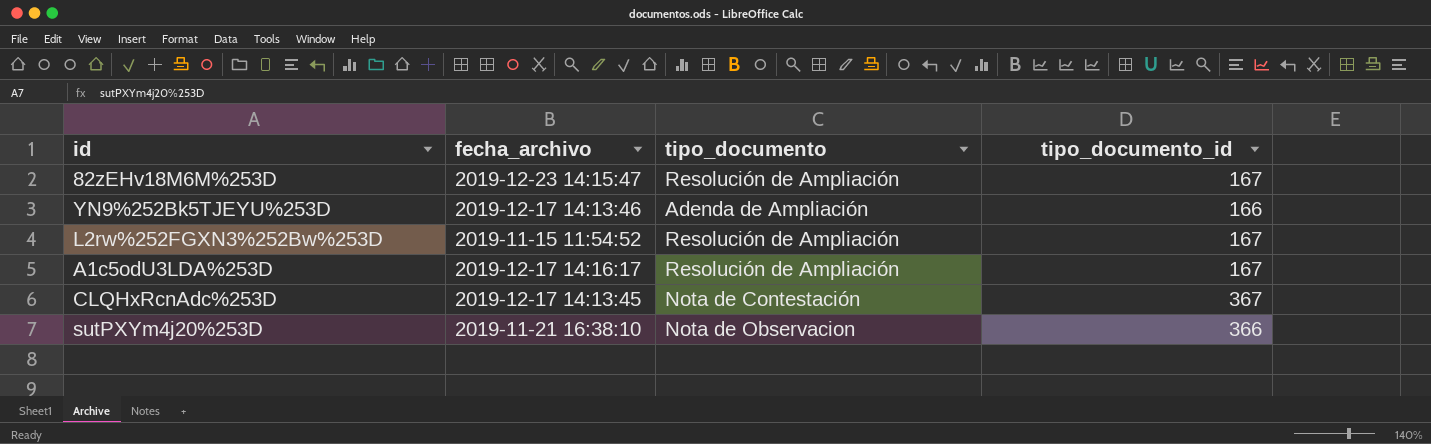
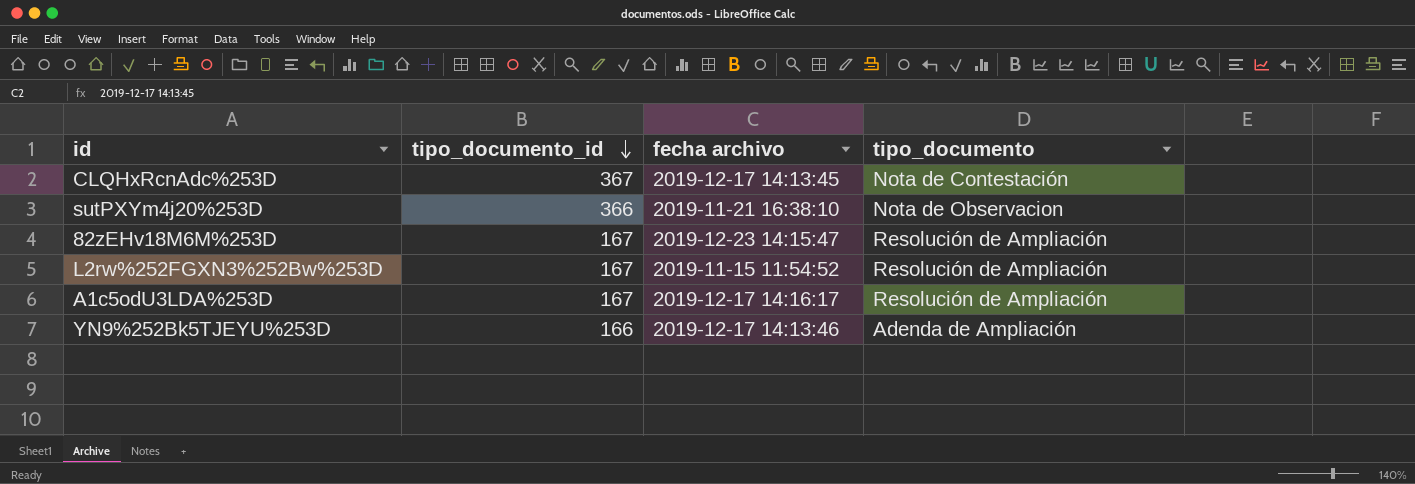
row order: none -> tipo_documento_id descending
column tipo_documento_id | position: 4 -> 2
column name: fecha_archivo -> fecha archivo

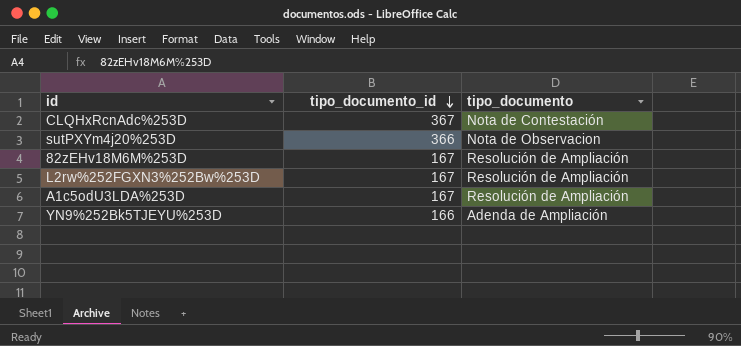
column fecha archivo | position: 3 -> none

